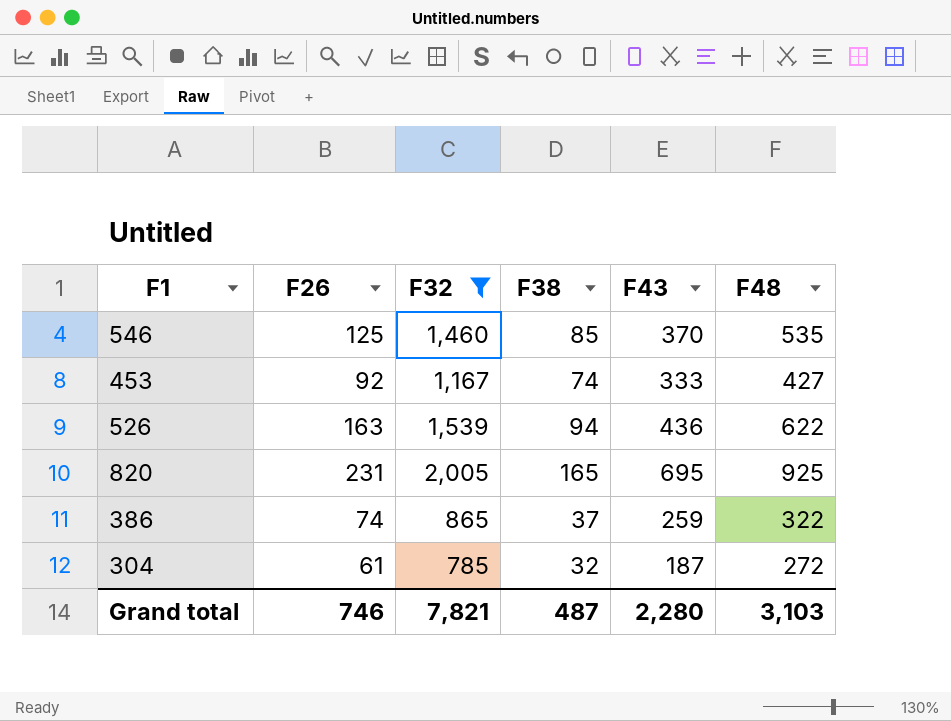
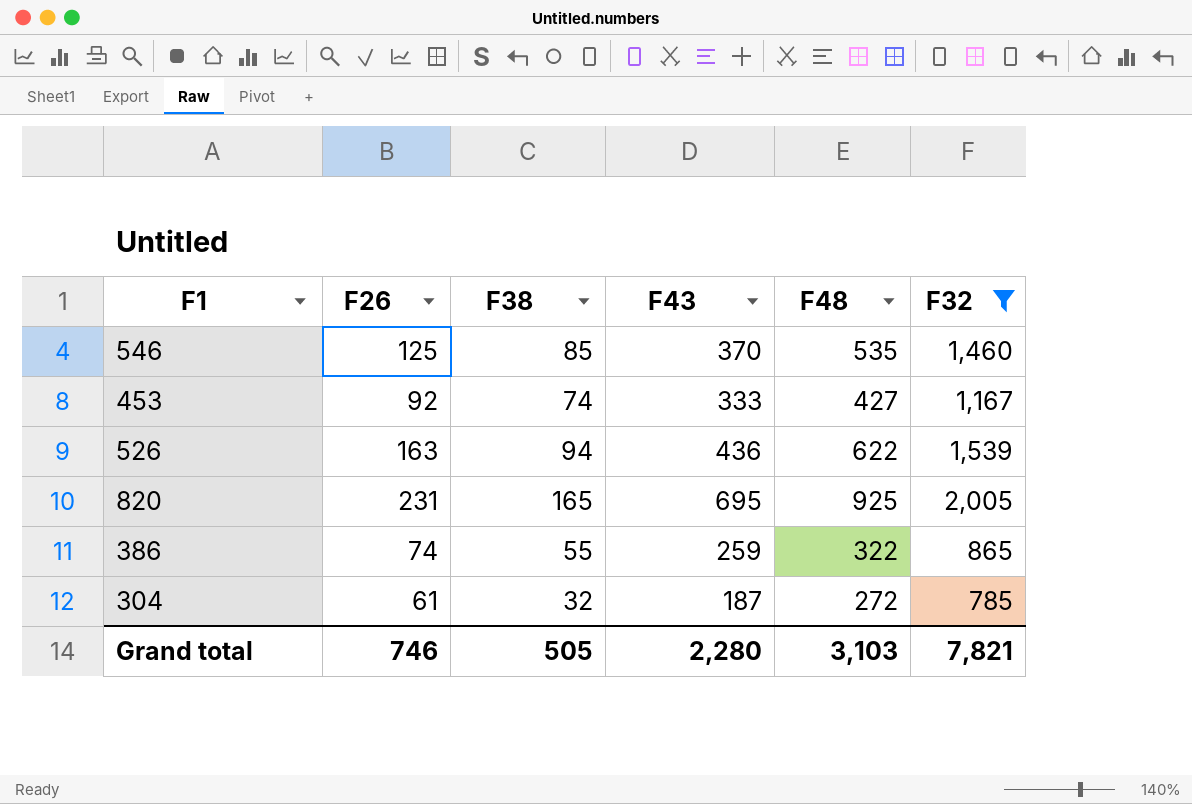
column F32 | position: 3 -> 6
386 | F38: 37 -> 55
Grand total | F38: 487 -> 505

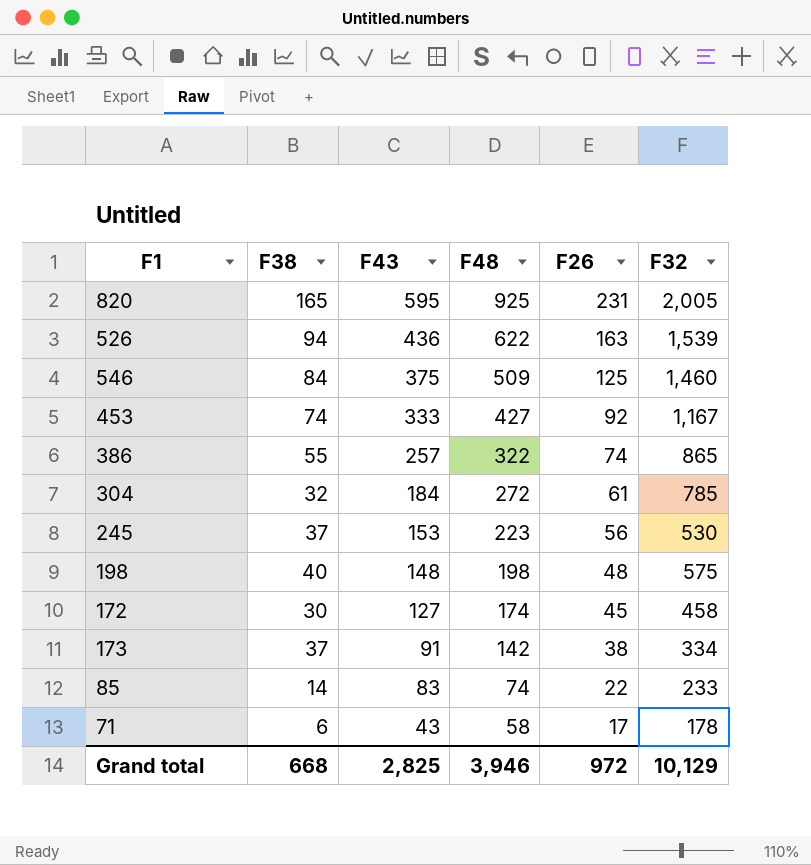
filter: F32 >= 785 -> none
row order: none -> F43 descending
column F26 | position: 2 -> 5
820 | F43: 695 -> 595
546 | F38: 85 -> 84
546 | F43: 370 -> 375
546 | F48: 535 -> 509
386 | F43: 259 -> 257
304 | F43: 187 -> 184
Grand total | F38: 505 -> 668
Grand total | F43: 2,280 -> 2,825
Grand total | F48: 3,103 -> 3,946
Grand total | F26: 746 -> 972
Grand total | F32: 7,821 -> 10,129

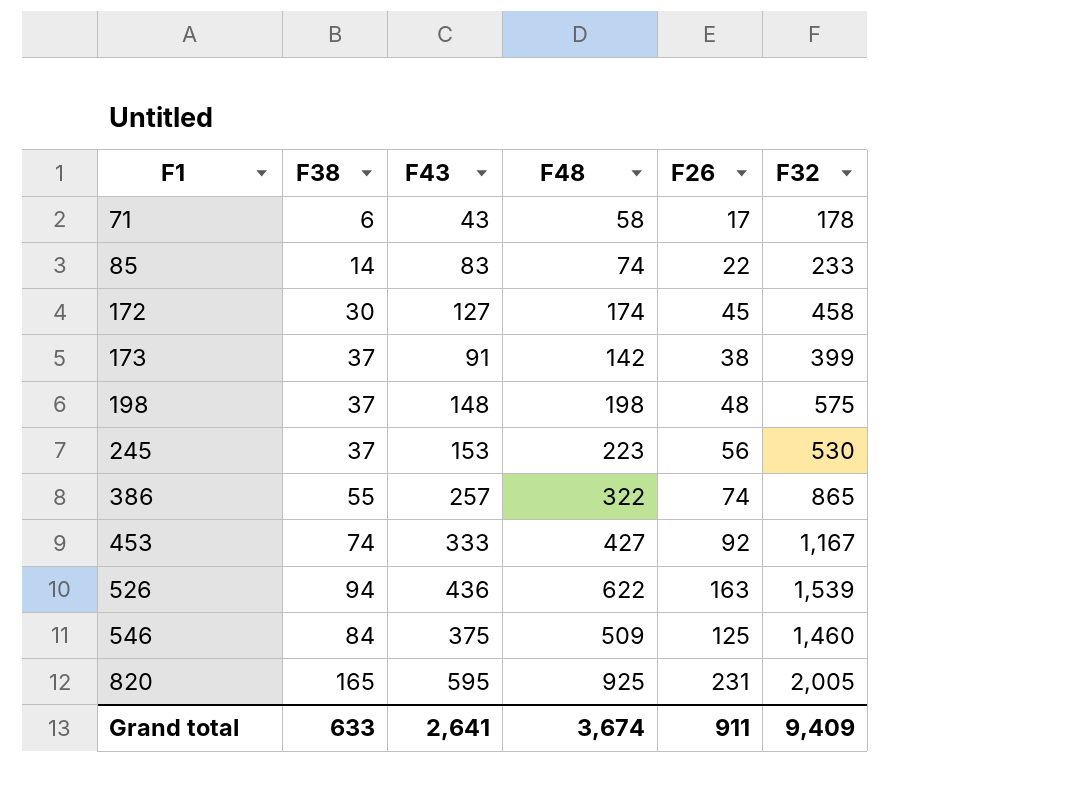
row order: F43 descending -> F1 ascending
row 304: 32 | 184 | 272 | 61 | 785 -> none
173 | F32: 334 -> 399
198 | F38: 40 -> 37
Grand total | F38: 668 -> 633
Grand total | F43: 2,825 -> 2,641
Grand total | F48: 3,946 -> 3,674
Grand total | F26: 972 -> 911
Grand total | F32: 10,129 -> 9,409

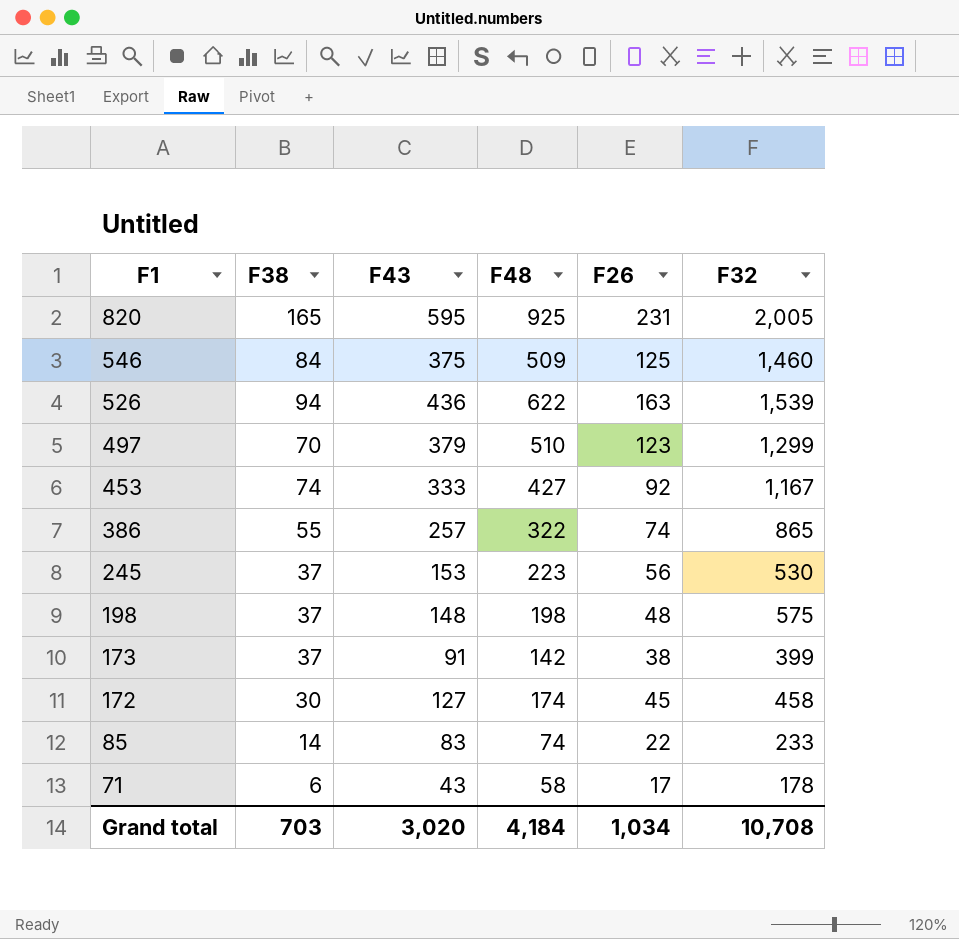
row order: F1 ascending -> F1 descending
row 497: none -> 70 | 379 | 510 | 123 | 1,299
Grand total | F38: 633 -> 703
Grand total | F43: 2,641 -> 3,020
Grand total | F48: 3,674 -> 4,184
Grand total | F26: 911 -> 1,034
Grand total | F32: 9,409 -> 10,708

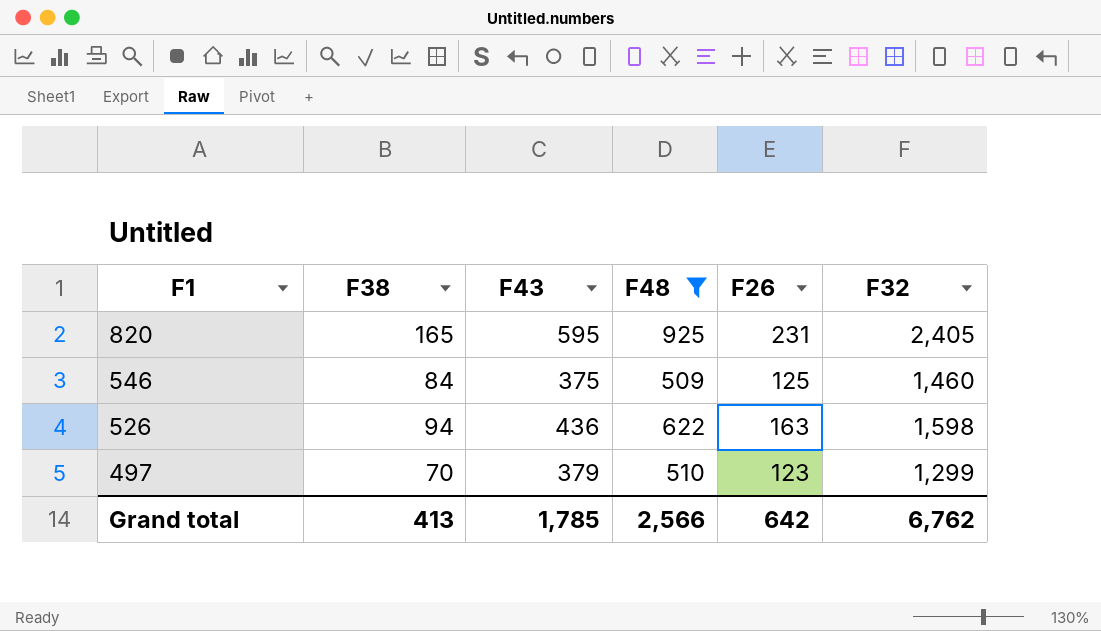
filter: none -> F48 >= 509
820 | F32: 2,005 -> 2,405
526 | F32: 1,539 -> 1,598
Grand total | F38: 703 -> 413
Grand total | F43: 3,020 -> 1,785
Grand total | F48: 4,184 -> 2,566
Grand total | F26: 1,034 -> 642
Grand total | F32: 10,708 -> 6,762

